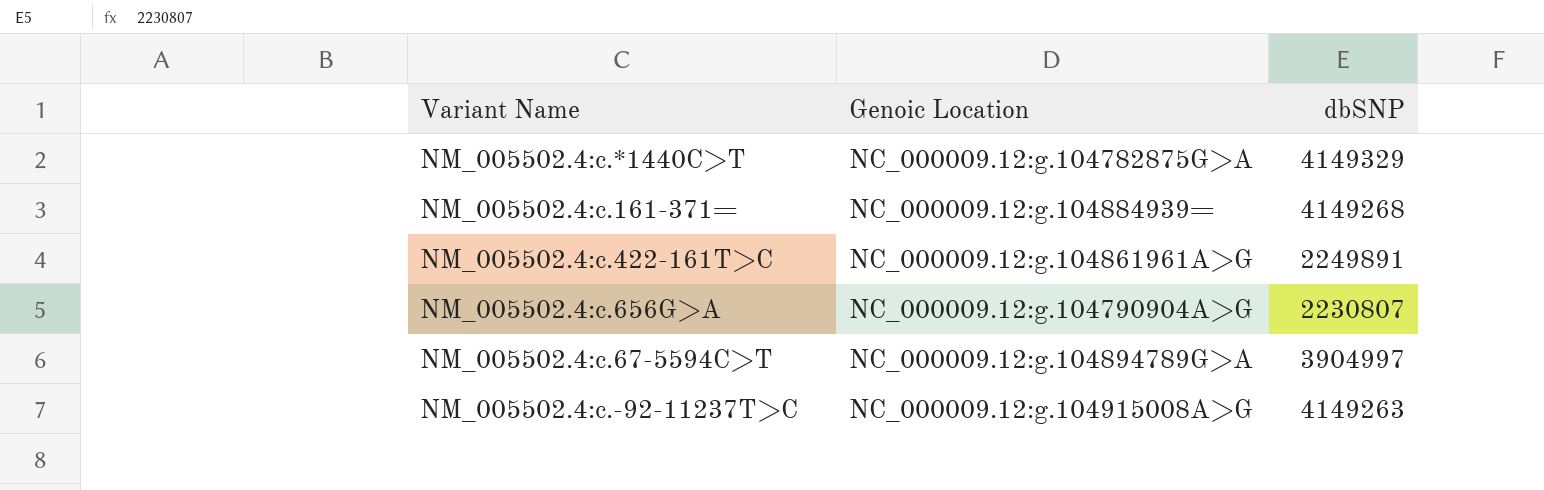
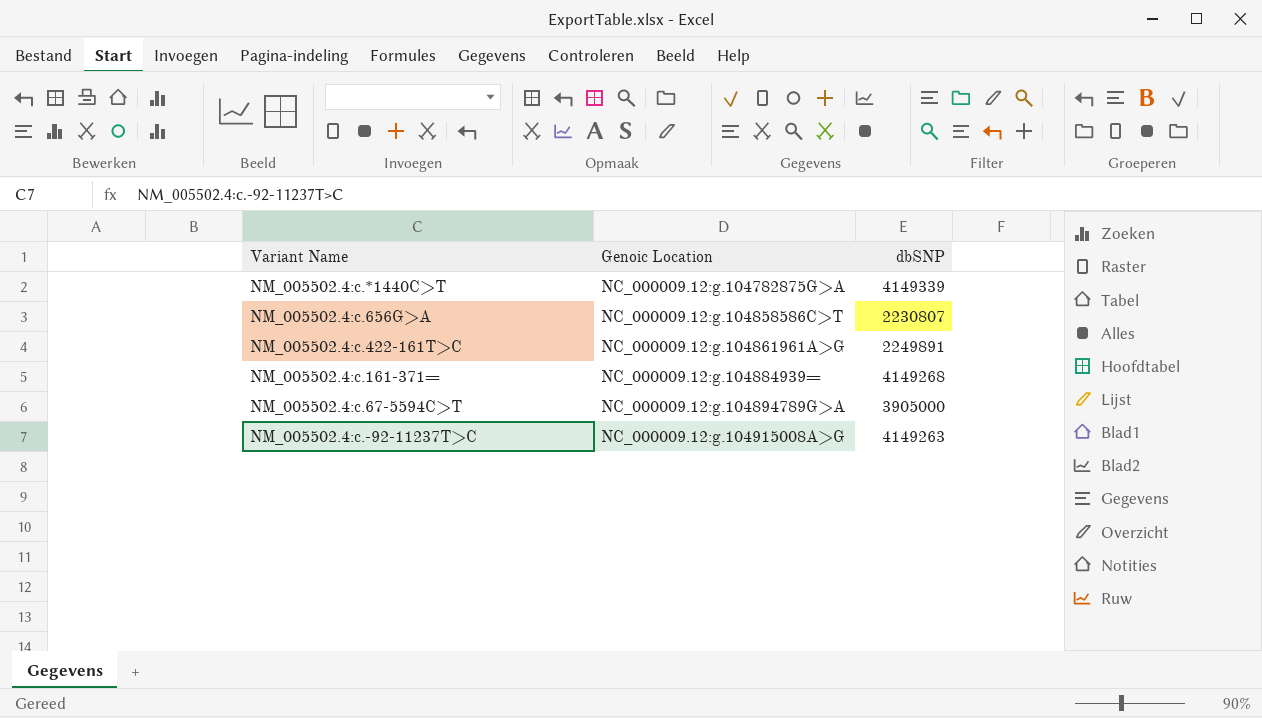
row order: none -> Genoic Location ascending
NM_005502.4:c.*1440C>T | dbSNP: 4149329 -> 4149339
NM_005502.4:c.656G>A | Genoic Location: NC_000009.12:g.104790904A>G -> NC_000009.12:g.104858586C>T
NM_005502.4:c.67-5594C>T | dbSNP: 3904997 -> 3905000

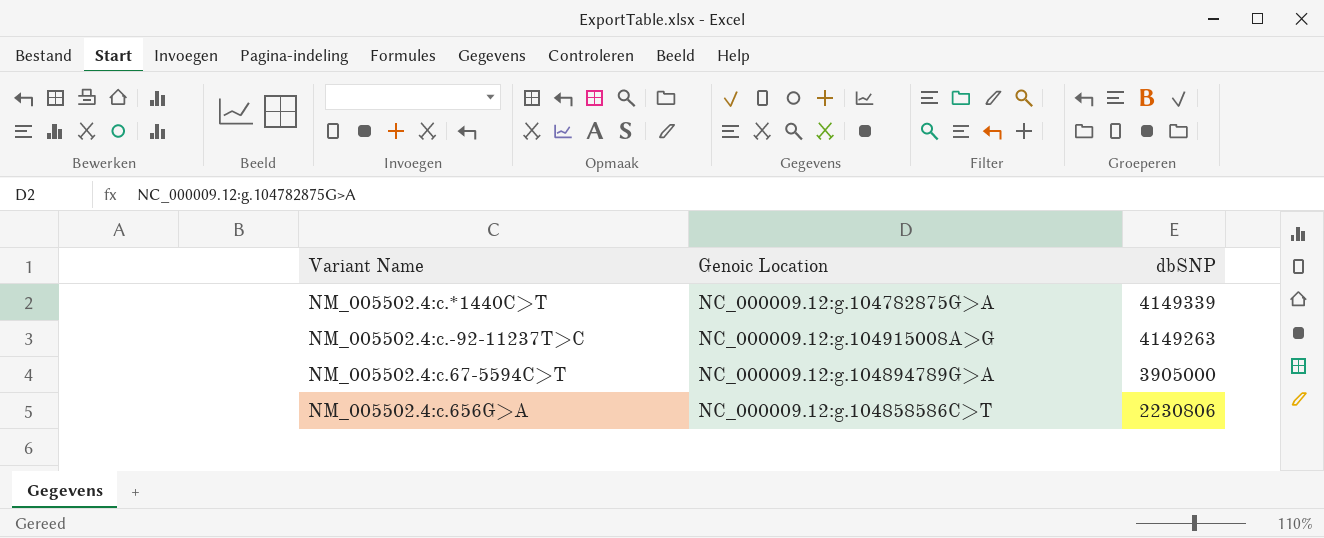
row order: Genoic Location ascending -> dbSNP descending
row NM_005502.4:c.422-161T>C: NC_000009.12:g.104861961A>G | 2249891 -> none
row NM_005502.4:c.161-371=: NC_000009.12:g.104884939= | 4149268 -> none
NM_005502.4:c.656G>A | dbSNP: 2230807 -> 2230806

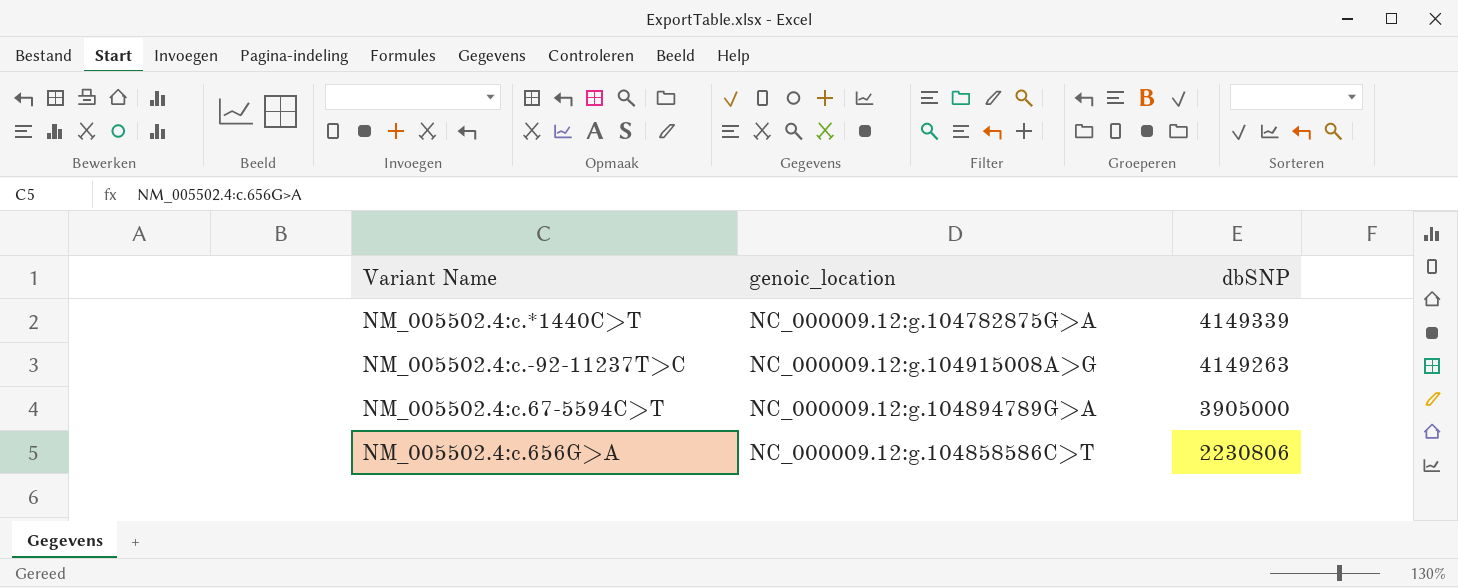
column name: Genoic Location -> genoic_location

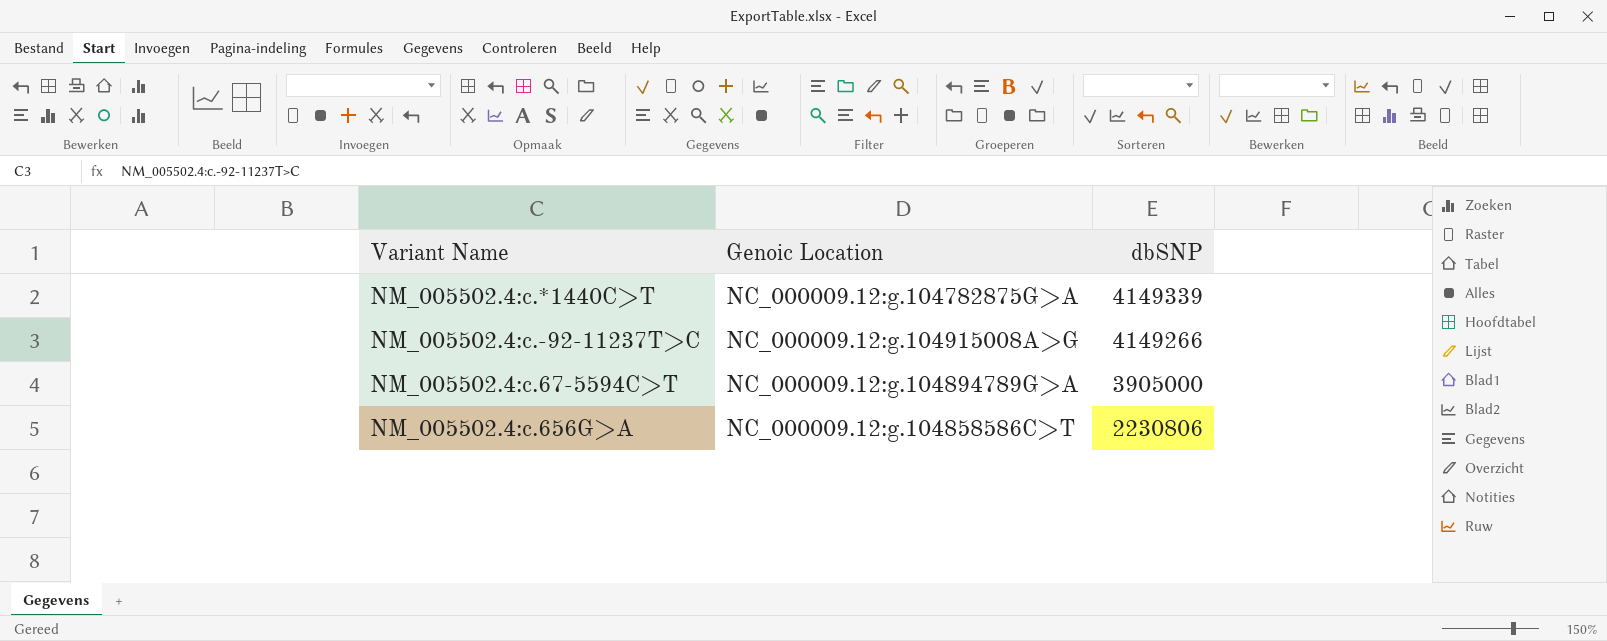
column name: genoic_location -> Genoic Location
NM_005502.4:c.-92-11237T>C | dbSNP: 4149263 -> 4149266

